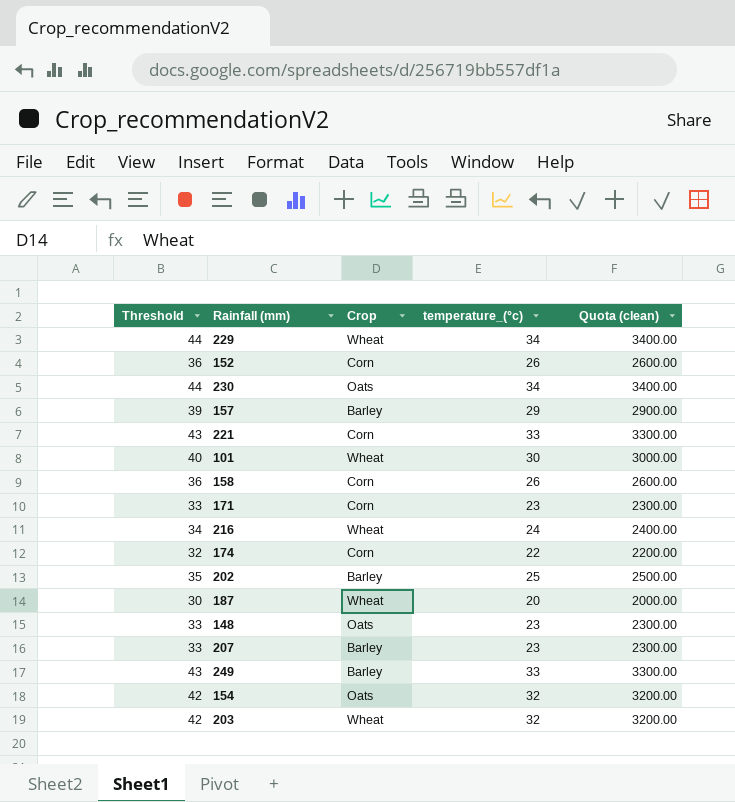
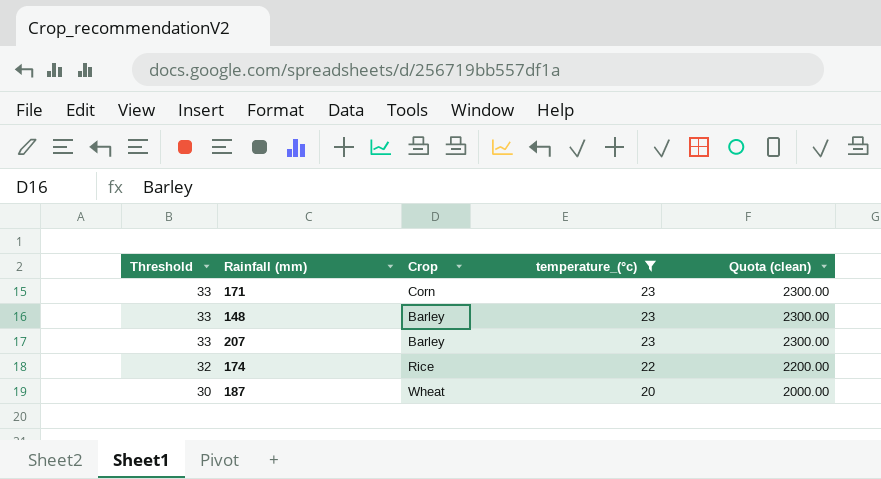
filter: none -> temperature_(°c) <= 23
row order: none -> Threshold descending
148 | Crop: Oats -> Barley
174 | Crop: Corn -> Rice

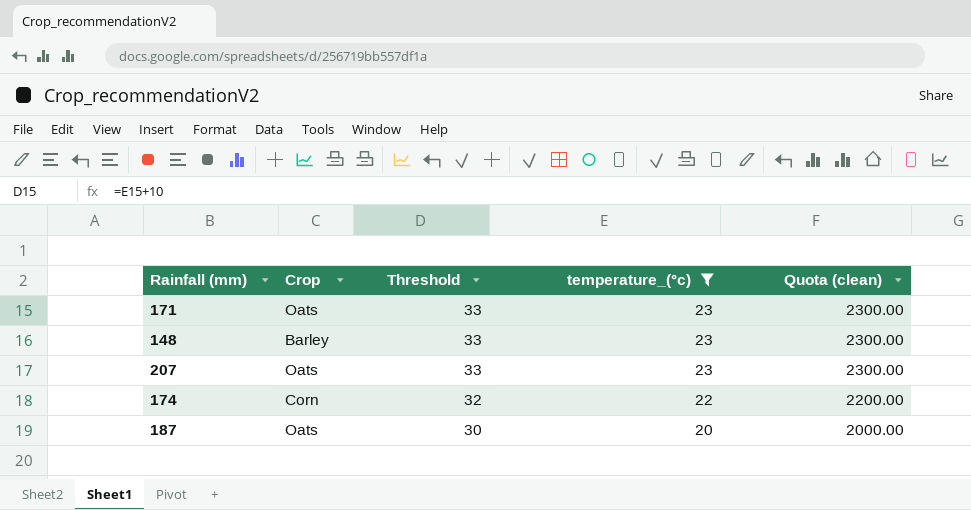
column Threshold | position: 1 -> 3
171 | Crop: Corn -> Oats
207 | Crop: Barley -> Oats
174 | Crop: Rice -> Corn
187 | Crop: Wheat -> Oats

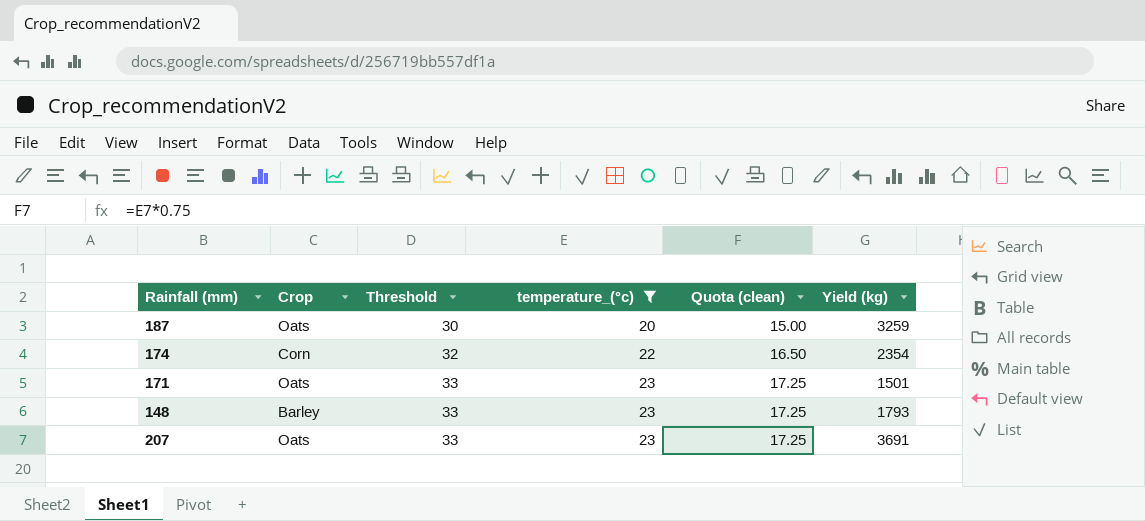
row order: Threshold descending -> Threshold ascending
column Quota (clean) | formula: [temperature_(°c)] * 100 -> [temperature_(°c)] * 0.75
column Yield (kg) | position: none -> 6

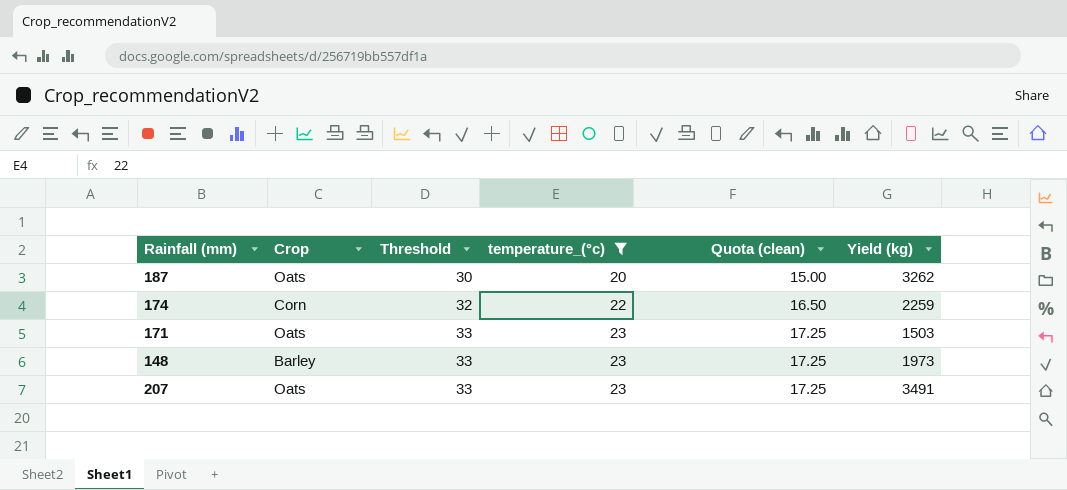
187 | Yield (kg): 3259 -> 3262
174 | Yield (kg): 2354 -> 2259
171 | Yield (kg): 1501 -> 1503
148 | Yield (kg): 1793 -> 1973
207 | Yield (kg): 3691 -> 3491

